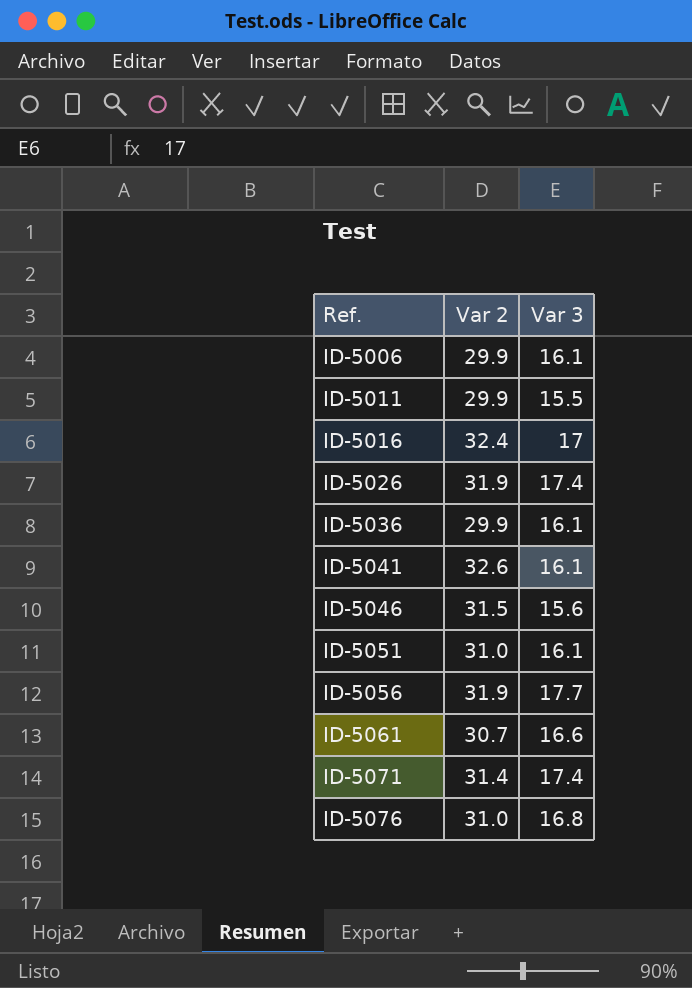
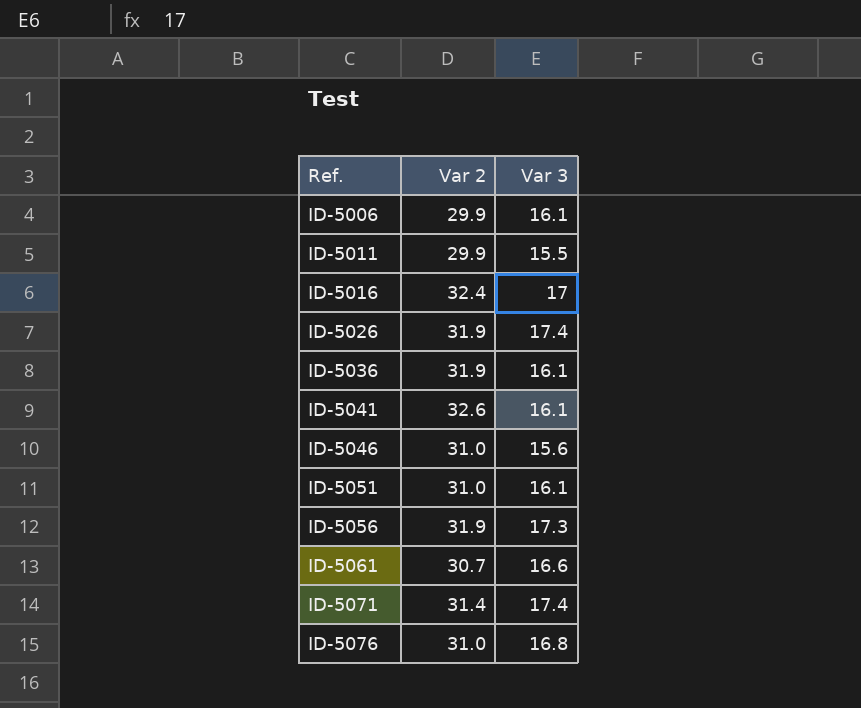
ID-5036 | Var 2: 29.9 -> 31.9
ID-5046 | Var 2: 31.5 -> 31.0
ID-5056 | Var 3: 17.7 -> 17.3

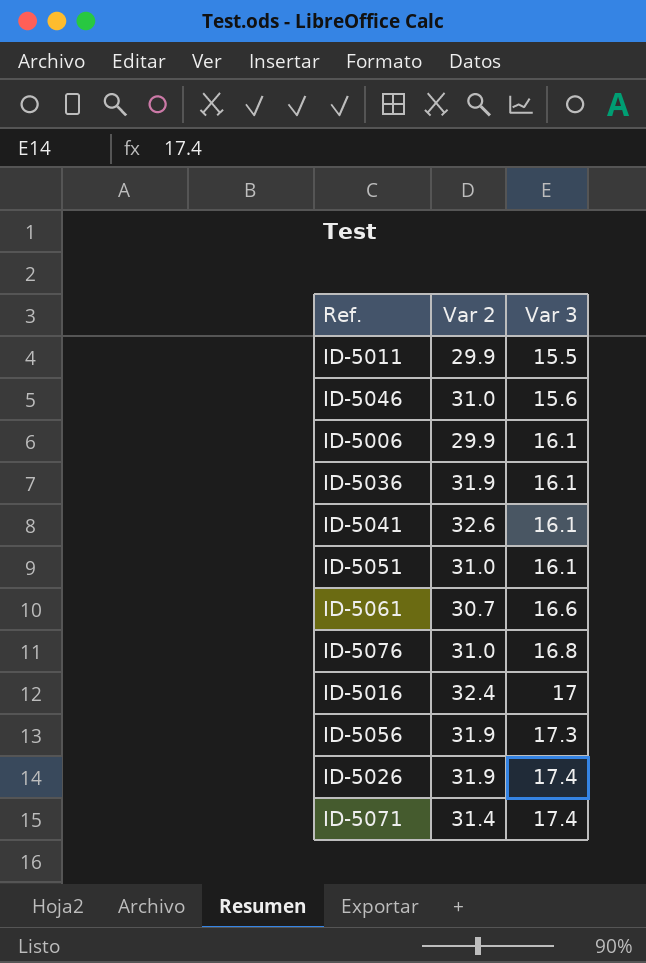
row order: Ref. ascending -> Var 3 ascending

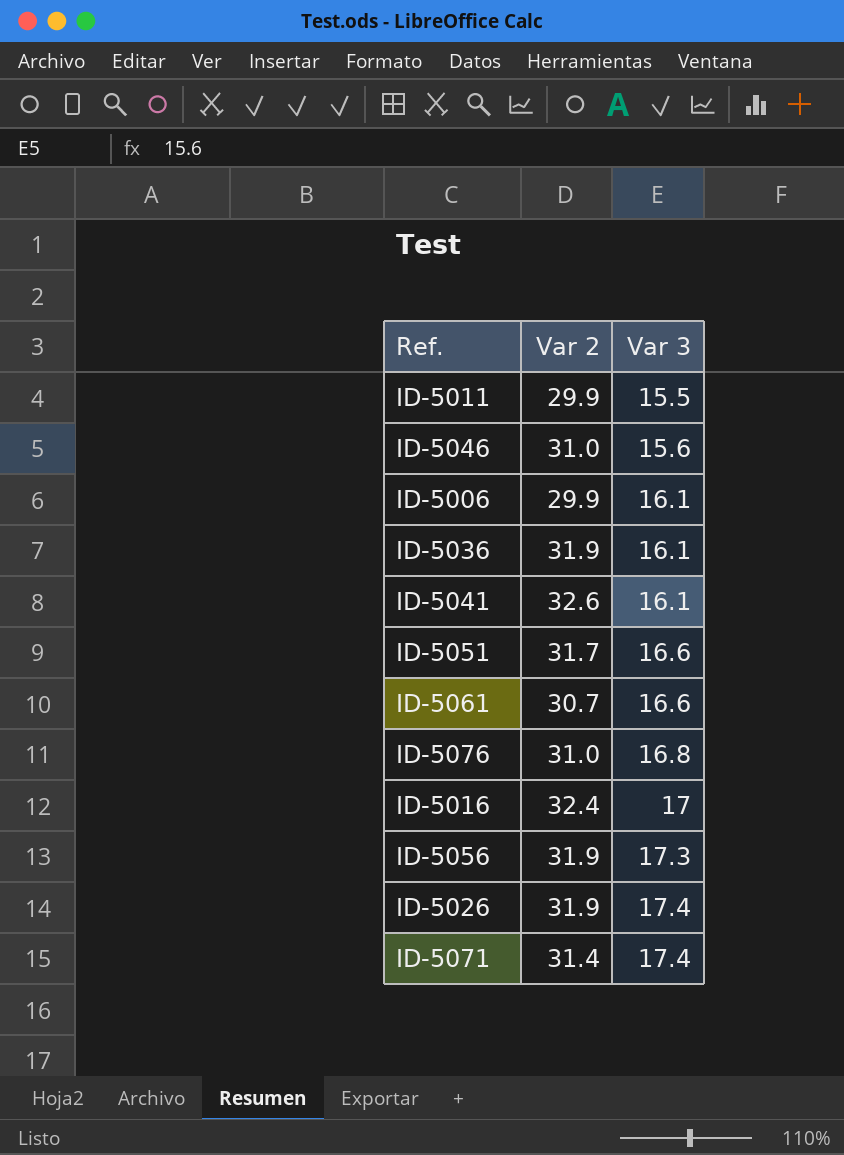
ID-5051 | Var 2: 31.0 -> 31.7
ID-5051 | Var 3: 16.1 -> 16.6

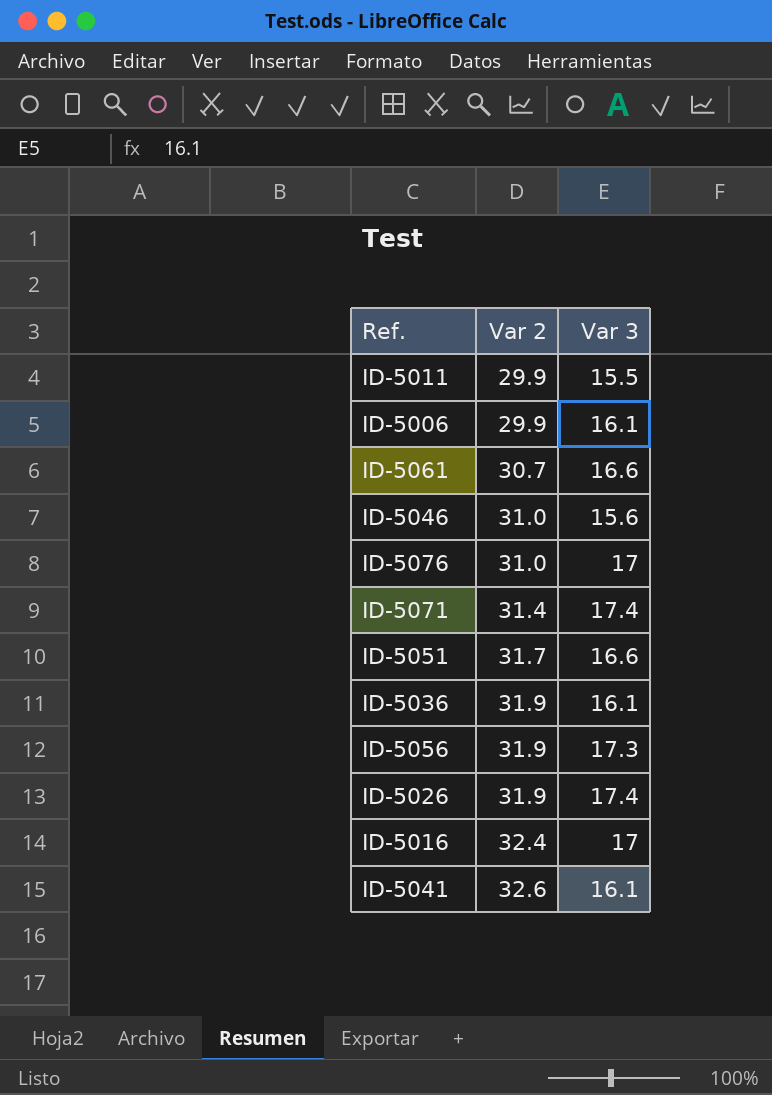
row order: Var 3 ascending -> Var 2 ascending
ID-5076 | Var 3: 16.8 -> 17

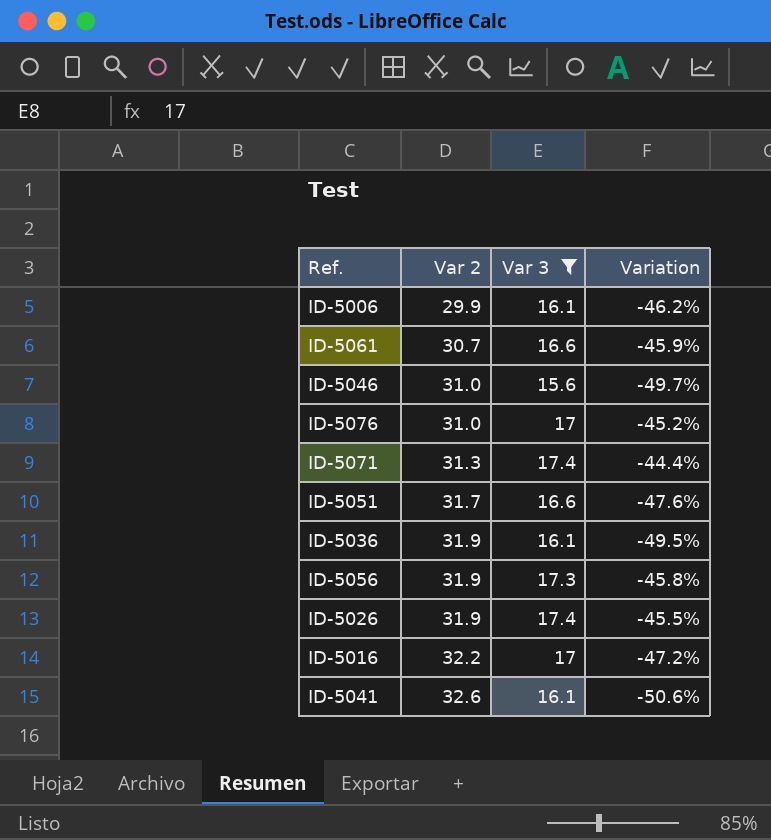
filter: none -> Var 3 != 15.5
column Variation | formula: none -> ([Var 3] - [Var 2]) / [Var 2]
ID-5071 | Var 2: 31.4 -> 31.3
ID-5016 | Var 2: 32.4 -> 32.2

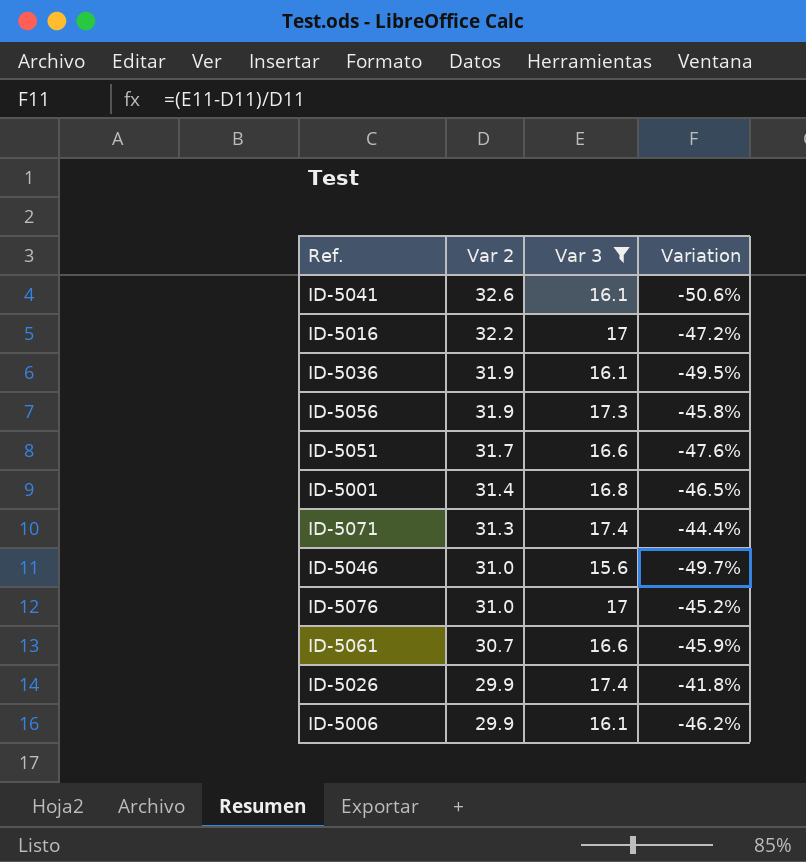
row order: Var 2 ascending -> Var 2 descending
row ID-5001: none -> 31.4 | 16.8 | -46.5%
ID-5026 | Var 2: 31.9 -> 29.9
ID-5026 | Variation: -45.5% -> -41.8%

